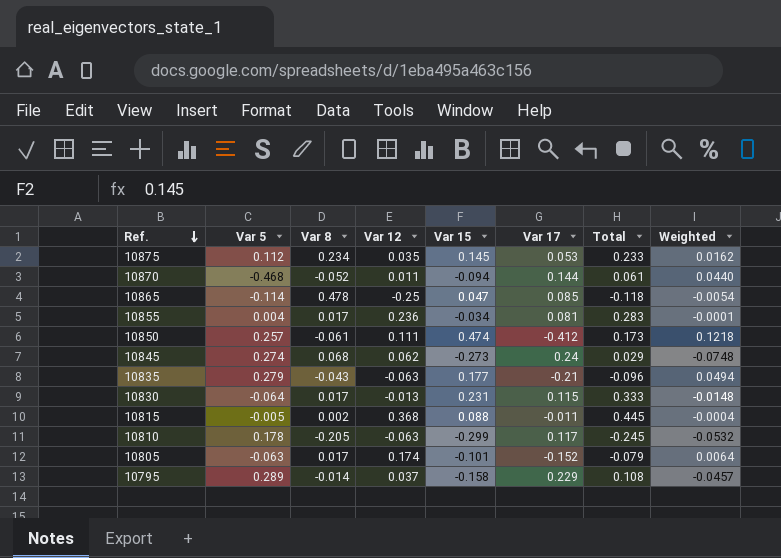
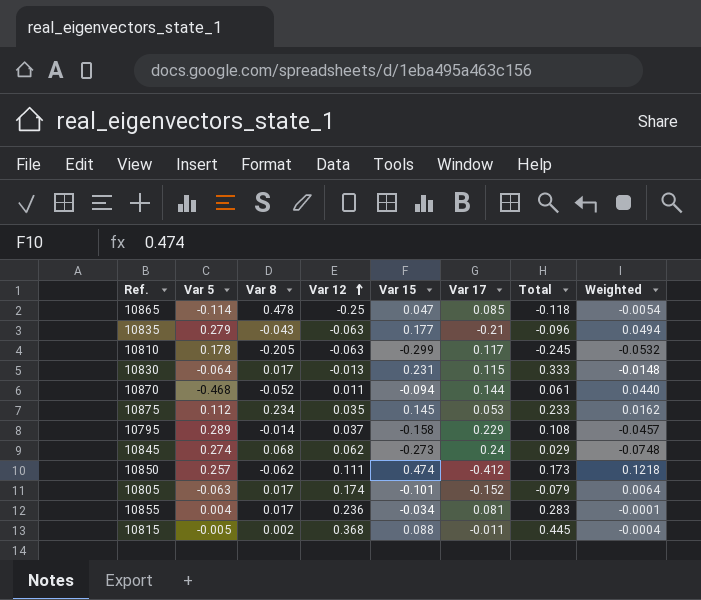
row order: Ref. descending -> Var 12 ascending
10850 | Var 8: -0.061 -> -0.062

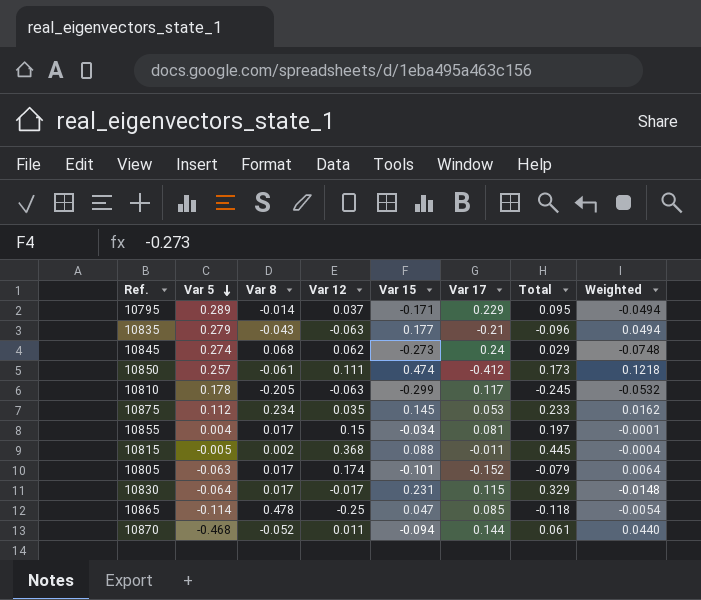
row order: Var 12 ascending -> Var 5 descending
10795 | Var 15: -0.158 -> -0.171
10795 | Total: 0.108 -> 0.095
10795 | Weighted: -0.0457 -> -0.0494
10850 | Var 8: -0.062 -> -0.061
10855 | Var 12: 0.236 -> 0.15
10855 | Total: 0.283 -> 0.197
10830 | Var 12: -0.013 -> -0.017
10830 | Total: 0.333 -> 0.329

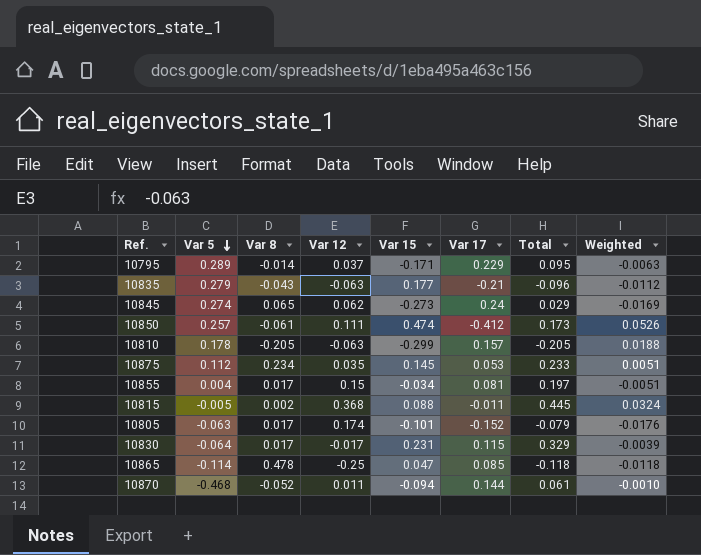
column Weighted | formula: [Var 5] * [Var 15] -> [Var 12] * [Var 15]
10845 | Var 8: 0.068 -> 0.065
10810 | Var 17: 0.117 -> 0.157
10810 | Total: -0.245 -> -0.205

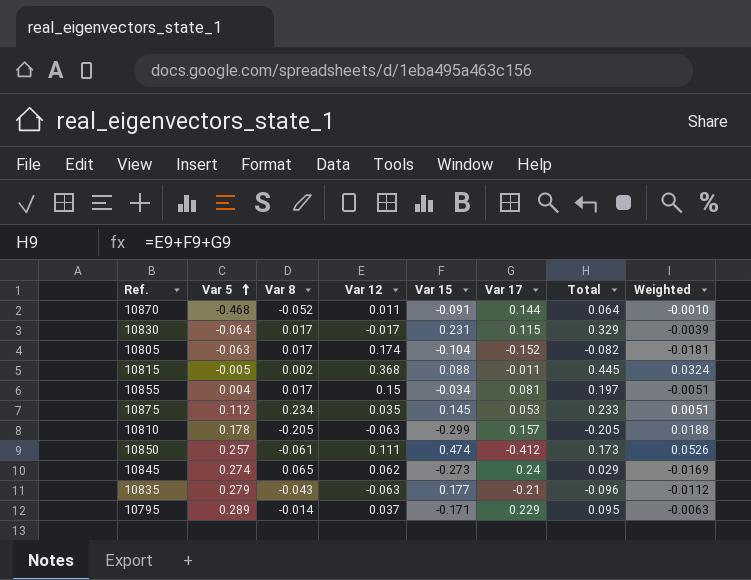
row order: Var 5 descending -> Var 5 ascending
row 10865: -0.114 | 0.478 | -0.25 | 0.047 | 0.085 | -0.118 | -0.0118 -> none
10870 | Var 15: -0.094 -> -0.091
10870 | Total: 0.061 -> 0.064
10805 | Var 15: -0.101 -> -0.104
10805 | Total: -0.079 -> -0.082
10805 | Weighted: -0.0176 -> -0.0181

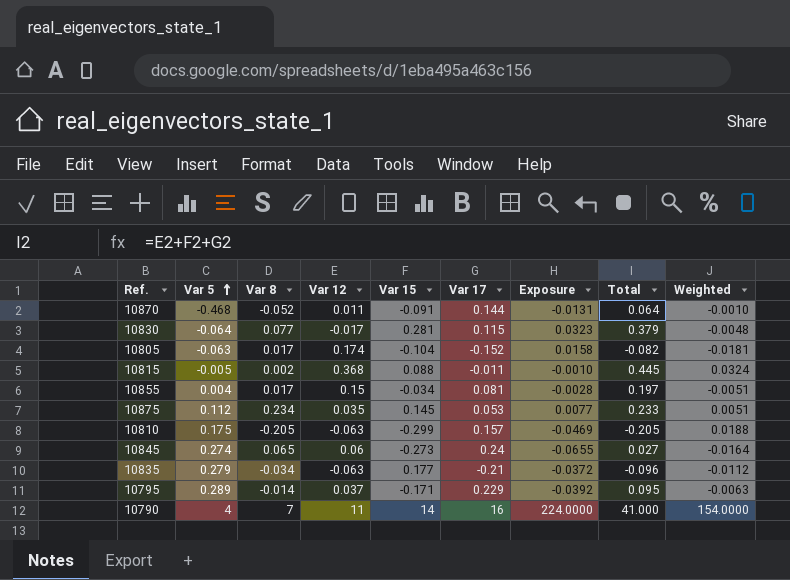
column Exposure | formula: none -> [Var 15] * [Var 17]
row 10850: 0.257 | -0.061 | 0.111 | 0.474 | -0.412 | 0.173 | 0.0526 -> none
10830 | Var 8: 0.017 -> 0.077
10830 | Var 15: 0.231 -> 0.281
10830 | Total: 0.329 -> 0.379
10830 | Weighted: -0.0039 -> -0.0048
10810 | Var 5: 0.178 -> 0.175
10845 | Var 12: 0.062 -> 0.06
10845 | Total: 0.029 -> 0.027
10845 | Weighted: -0.0169 -> -0.0164
10835 | Var 8: -0.043 -> -0.034
row 10790: none -> 4 | 7 | 11 | 14 | 16 | 224.0000 | 41.000 | 154.0000

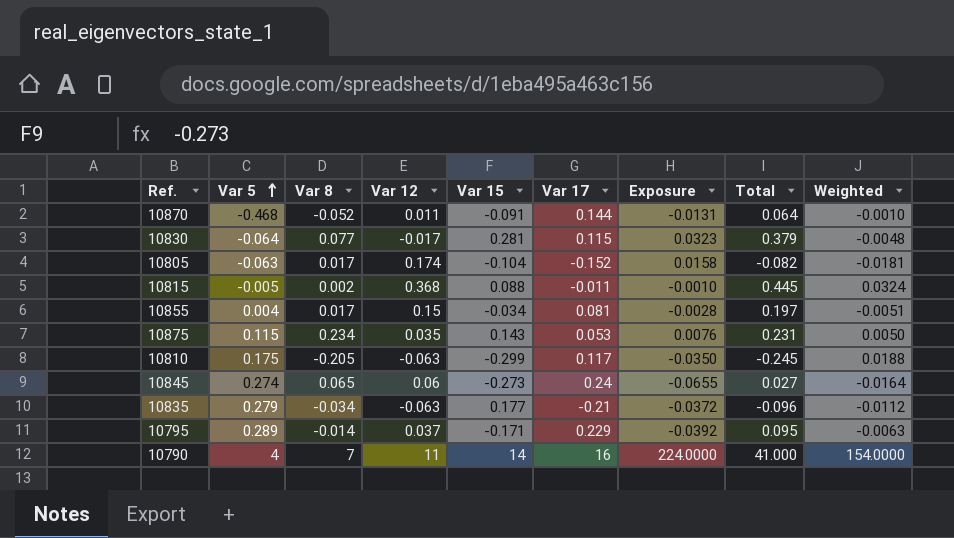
10875 | Var 5: 0.112 -> 0.115
10875 | Var 15: 0.145 -> 0.143
10875 | Exposure: 0.0077 -> 0.0076
10875 | Total: 0.233 -> 0.231
10875 | Weighted: 0.0051 -> 0.0050
10810 | Var 17: 0.157 -> 0.117
10810 | Exposure: -0.0469 -> -0.0350
10810 | Total: -0.205 -> -0.245

